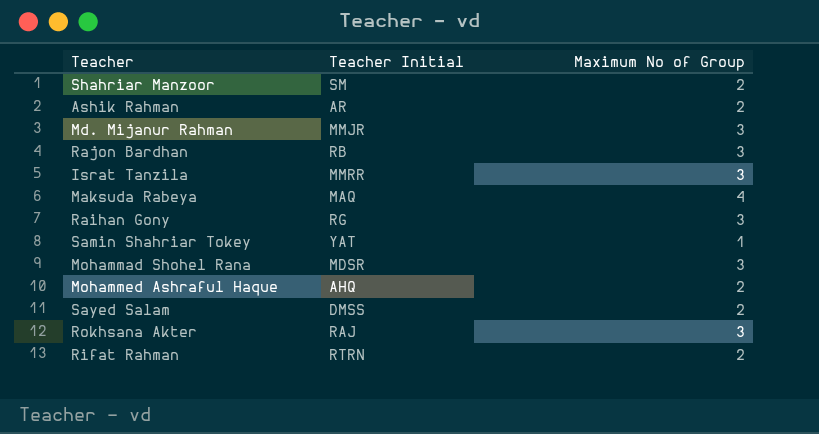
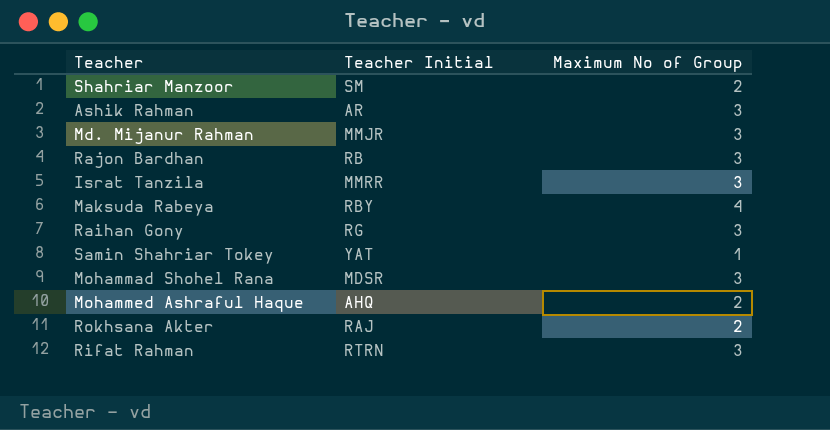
row Sayed Salam: DMSS | 2 -> none
Ashik Rahman | Maximum No of Group: 2 -> 3
Maksuda Rabeya | Teacher Initial: MAQ -> RBY
Rokhsana Akter | Maximum No of Group: 3 -> 2
Rifat Rahman | Maximum No of Group: 2 -> 3

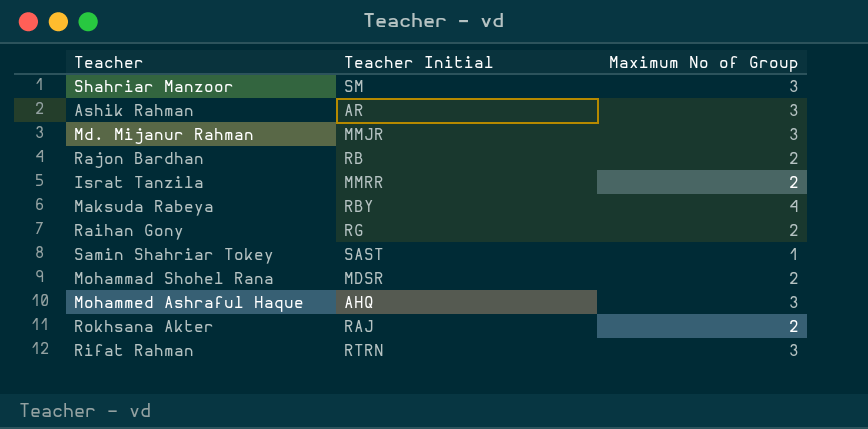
Shahriar Manzoor | Maximum No of Group: 2 -> 3
Rajon Bardhan | Maximum No of Group: 3 -> 2
Israt Tanzila | Maximum No of Group: 3 -> 2
Raihan Gony | Maximum No of Group: 3 -> 2
Samin Shahriar Tokey | Teacher Initial: YAT -> SAST
Mohammad Shohel Rana | Maximum No of Group: 3 -> 2
Mohammed Ashraful Haque | Maximum No of Group: 2 -> 3

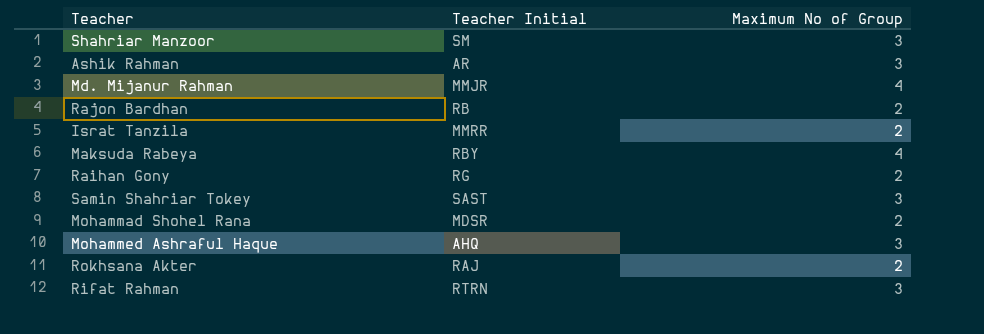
Md. Mijanur Rahman | Maximum No of Group: 3 -> 4
Samin Shahriar Tokey | Maximum No of Group: 1 -> 3

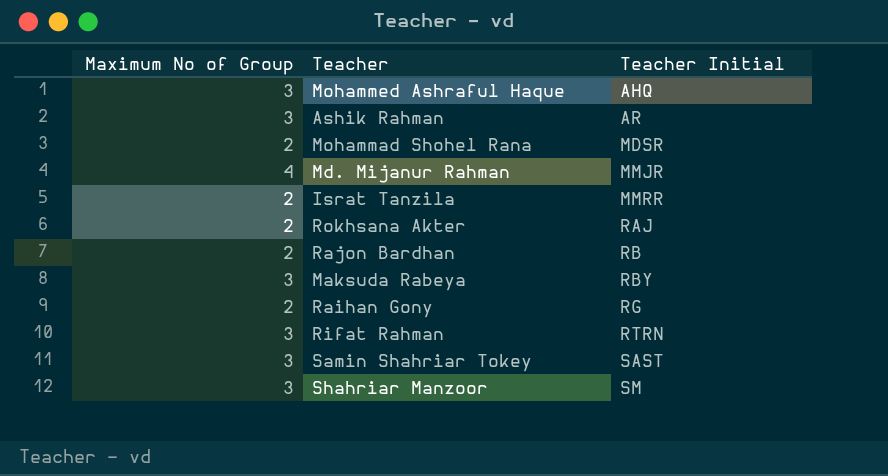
row order: none -> Teacher Initial ascending
column Maximum No of Group | position: 3 -> 1
Maksuda Rabeya | Maximum No of Group: 4 -> 3

